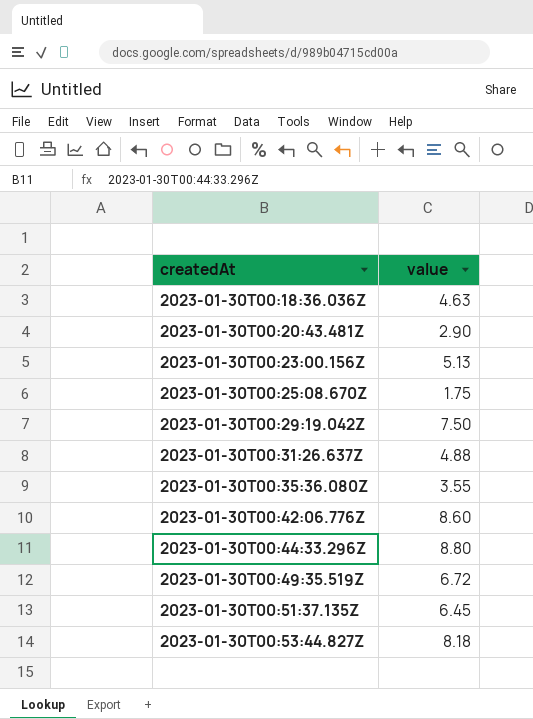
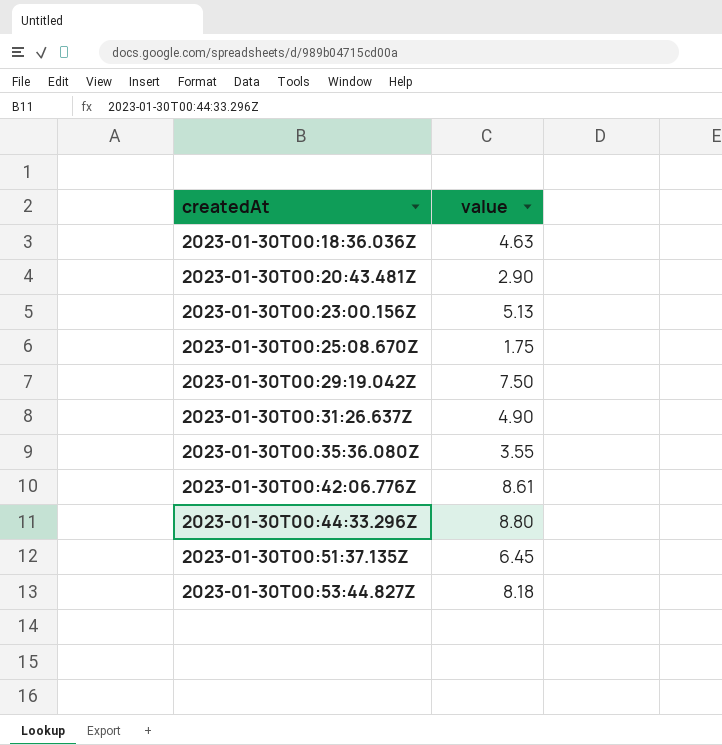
row 2023-01-30T00:49:35.519Z: 6.72 -> none
2023-01-30T00:31:26.637Z | value: 4.88 -> 4.90
2023-01-30T00:42:06.776Z | value: 8.60 -> 8.61

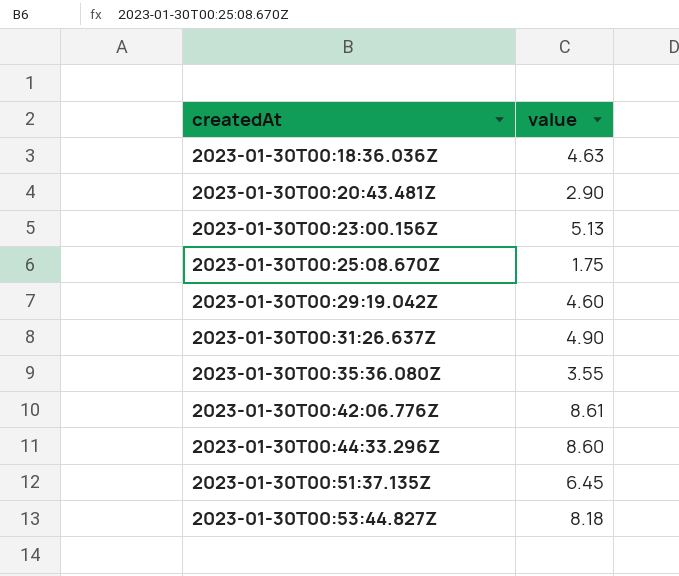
2023-01-30T00:29:19.042Z | value: 7.50 -> 4.60
2023-01-30T00:44:33.296Z | value: 8.80 -> 8.60

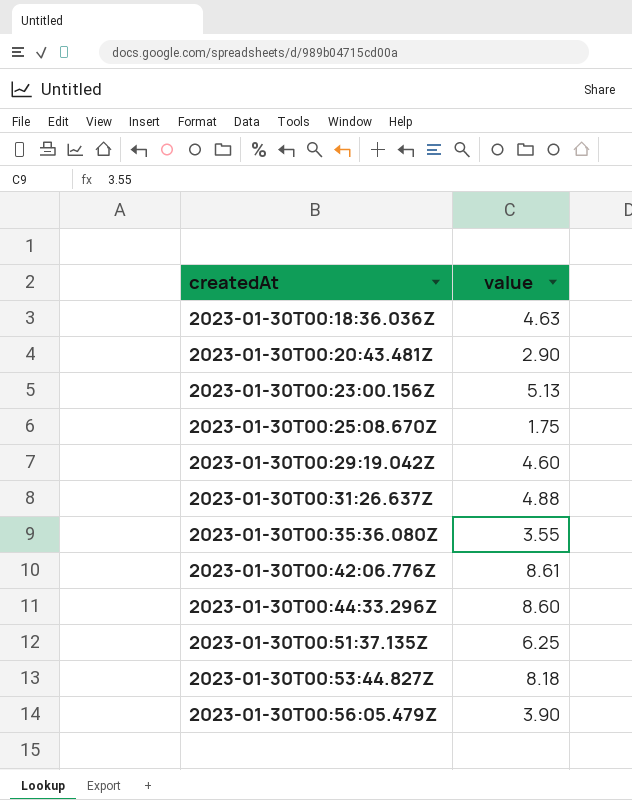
2023-01-30T00:31:26.637Z | value: 4.90 -> 4.88
2023-01-30T00:51:37.135Z | value: 6.45 -> 6.25
row 2023-01-30T00:56:05.479Z: none -> 3.90

